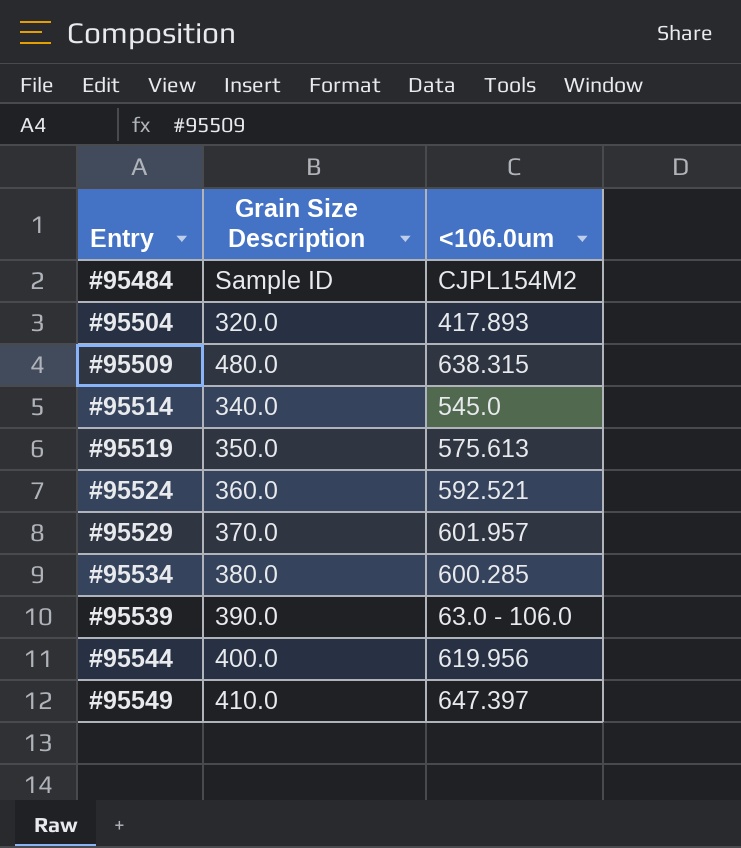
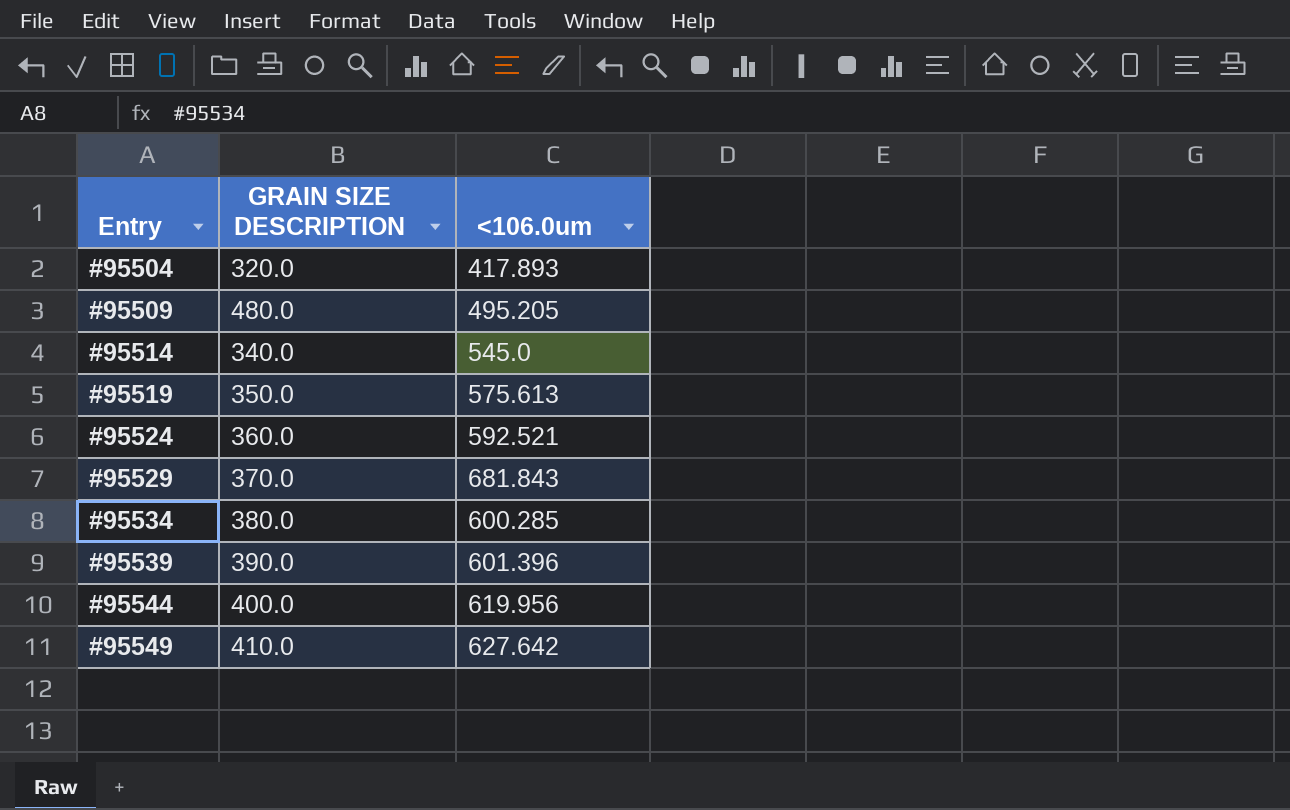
column name: Grain Size Description -> GRAIN SIZE DESCRIPTION
row #95484: Sample ID | CJPL154M2 -> none
#95509 | <106.0um: 638.315 -> 495.205
#95529 | <106.0um: 601.957 -> 681.843
#95539 | <106.0um: 63.0 - 106.0 -> 601.396
#95549 | <106.0um: 647.397 -> 627.642

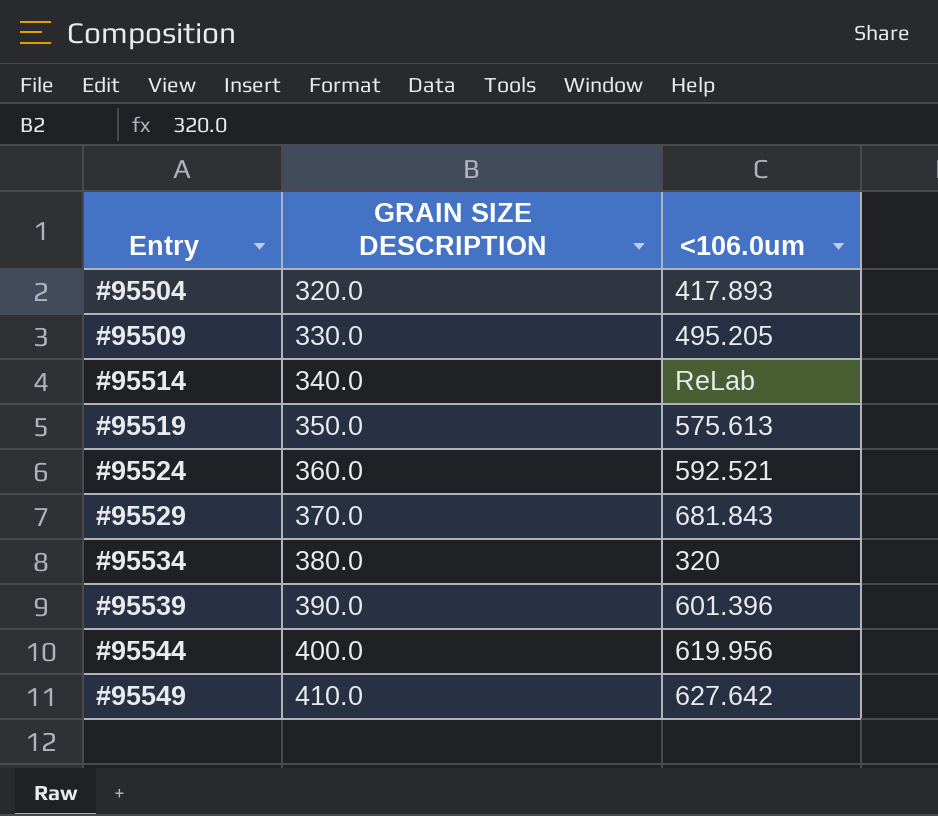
#95509 | GRAIN SIZE DESCRIPTION: 480.0 -> 330.0
#95514 | <106.0um: 545.0 -> ReLab
#95534 | <106.0um: 600.285 -> 320

